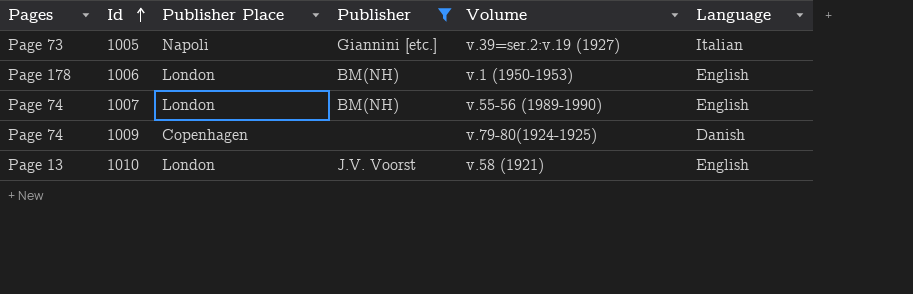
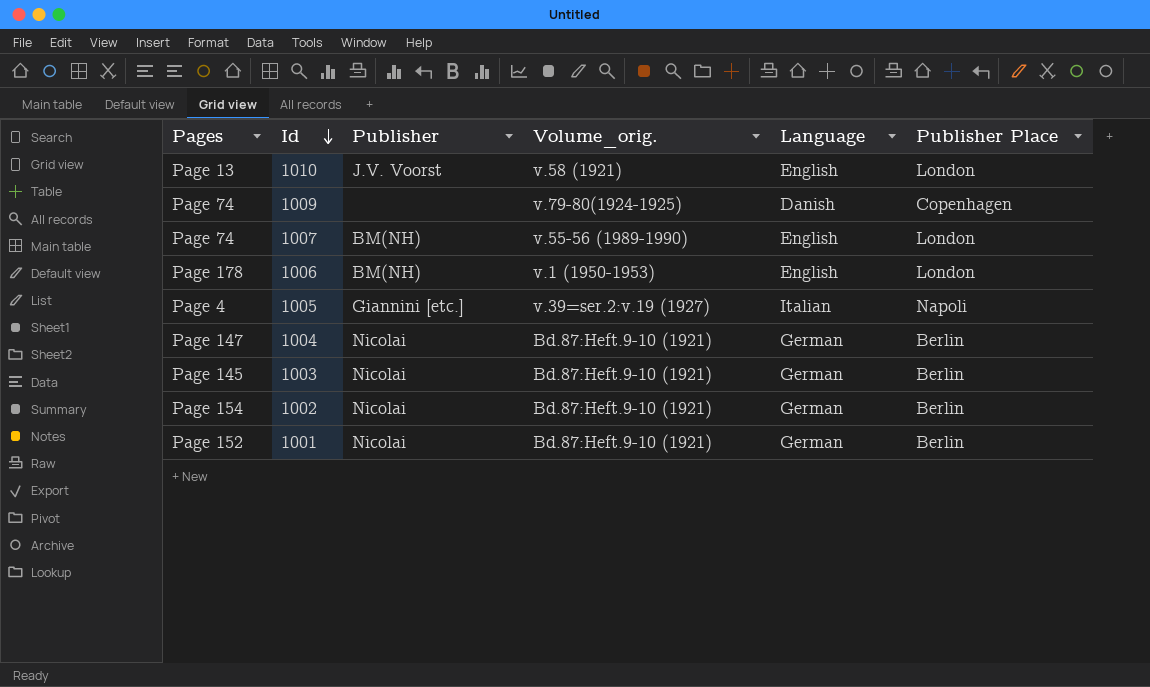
filter: Publisher != Nicolai -> none
row order: Id ascending -> Id descending
column name: Volume -> Volume_orig.
column Publisher Place | position: 3 -> 6
1005 | Pages: Page 73 -> Page 4

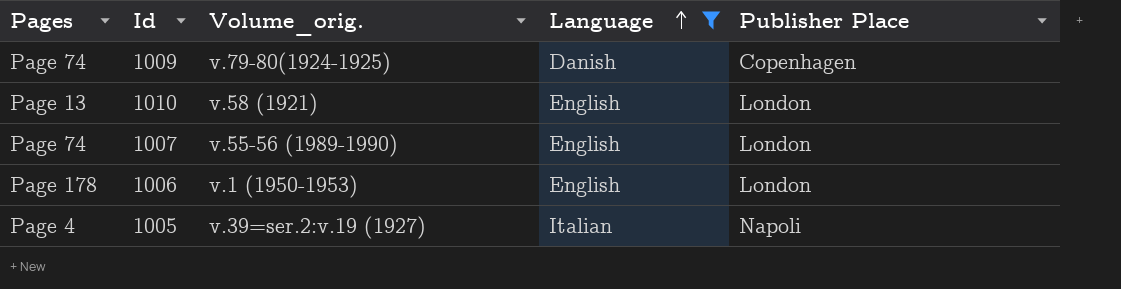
filter: none -> Language != German
row order: Id descending -> Language ascending
column Publisher | position: 3 -> none

